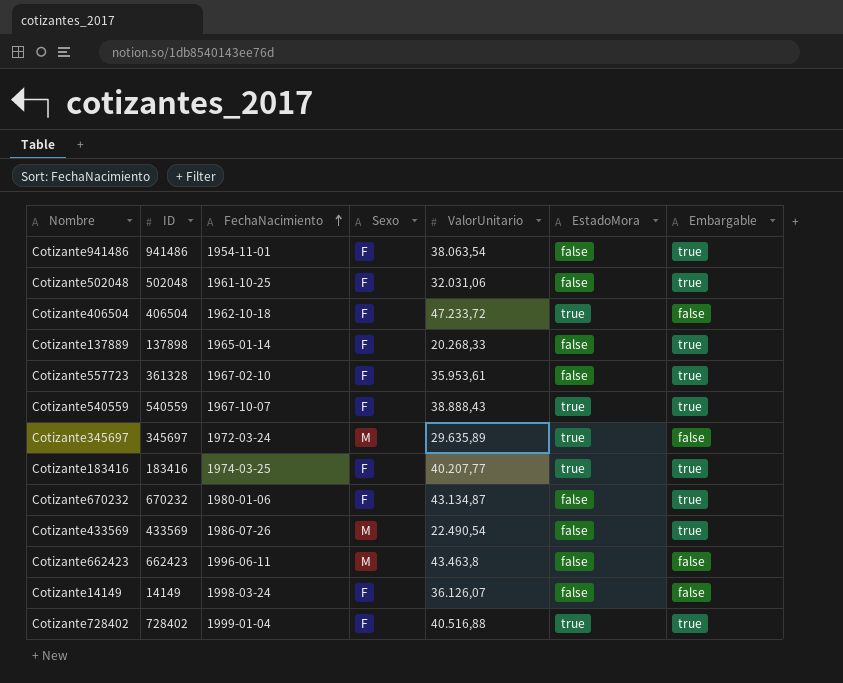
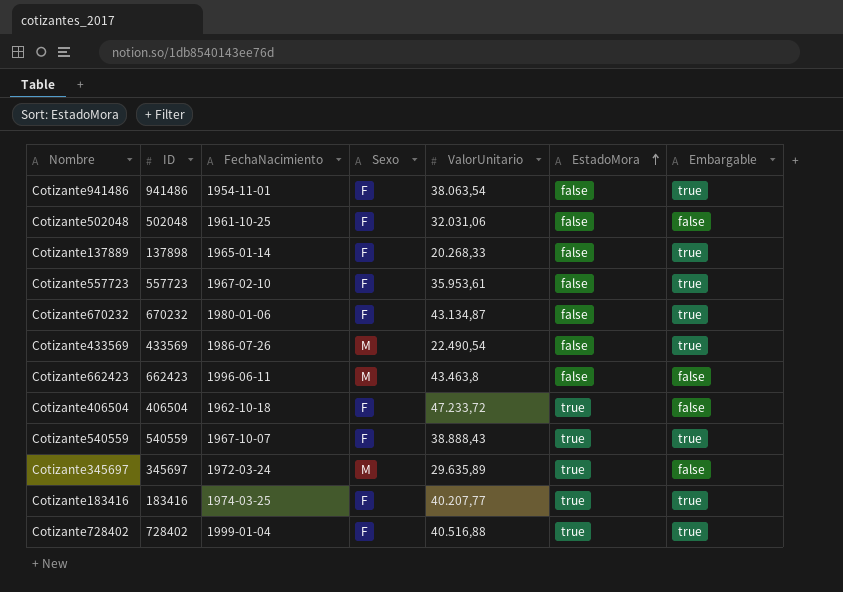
row order: FechaNacimiento ascending -> EstadoMora ascending
row Cotizante14149: 14149 | 1998-03-24 | F | 36.126,07 | false | false -> none
Cotizante502048 | Embargable: true -> false
Cotizante557723 | ID: 361328 -> 557723

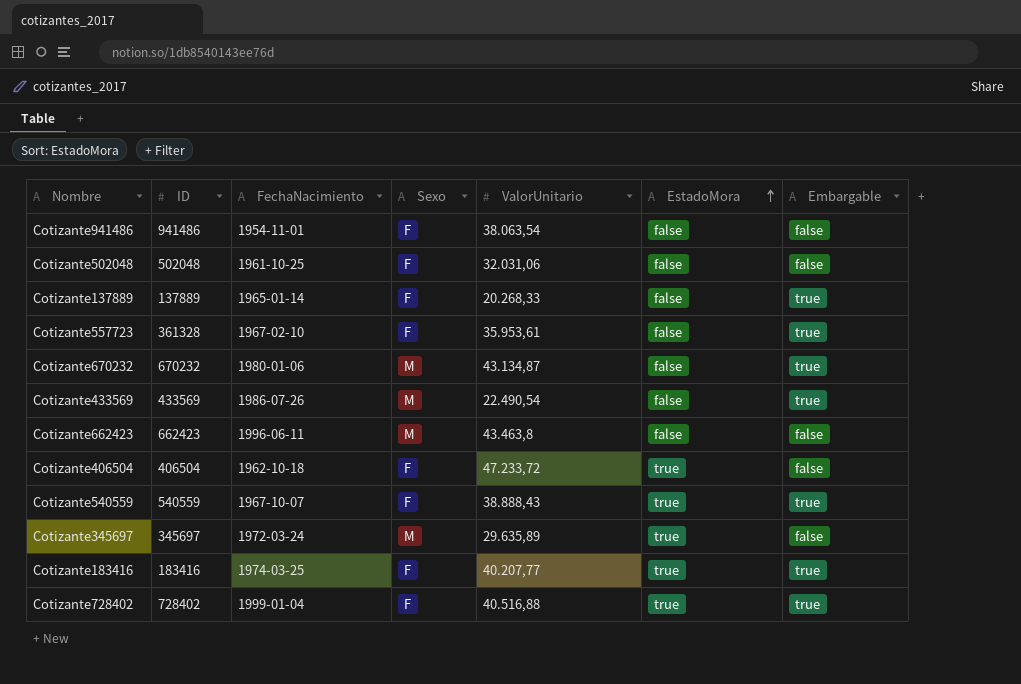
Cotizante941486 | Embargable: true -> false
Cotizante137889 | ID: 137898 -> 137889
Cotizante557723 | ID: 557723 -> 361328
Cotizante670232 | Sexo: F -> M

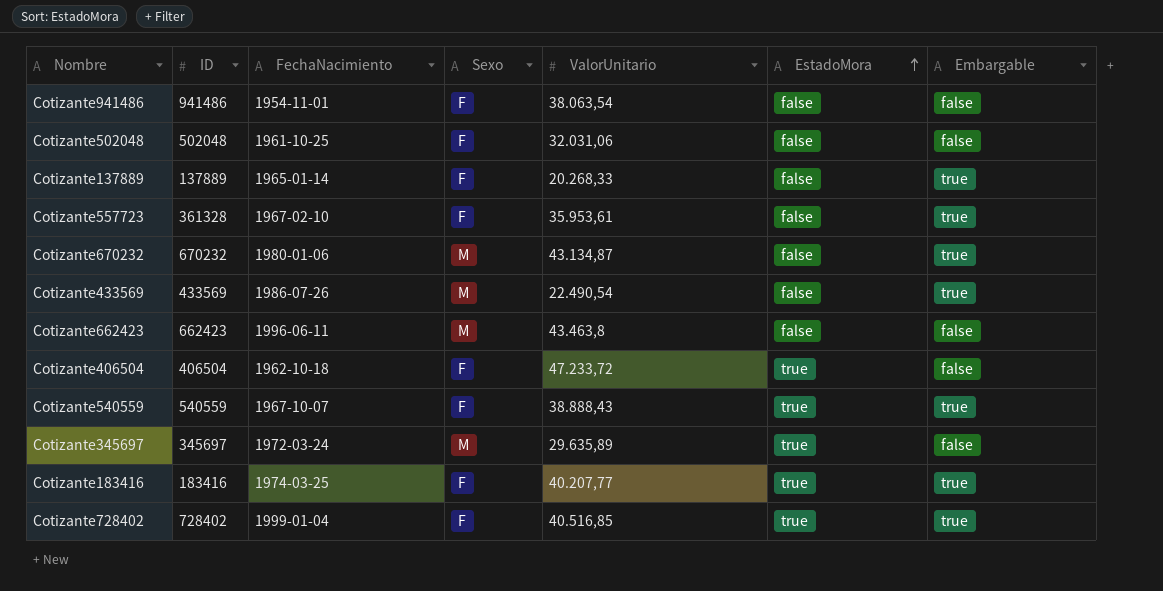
Cotizante728402 | ValorUnitario: 40.516,88 -> 40.516,85

